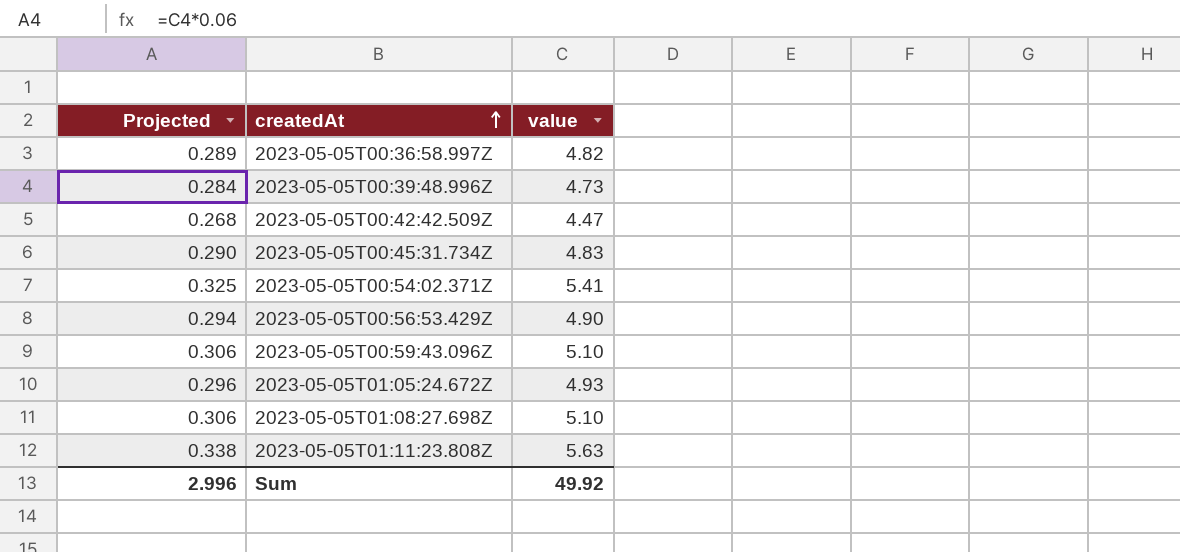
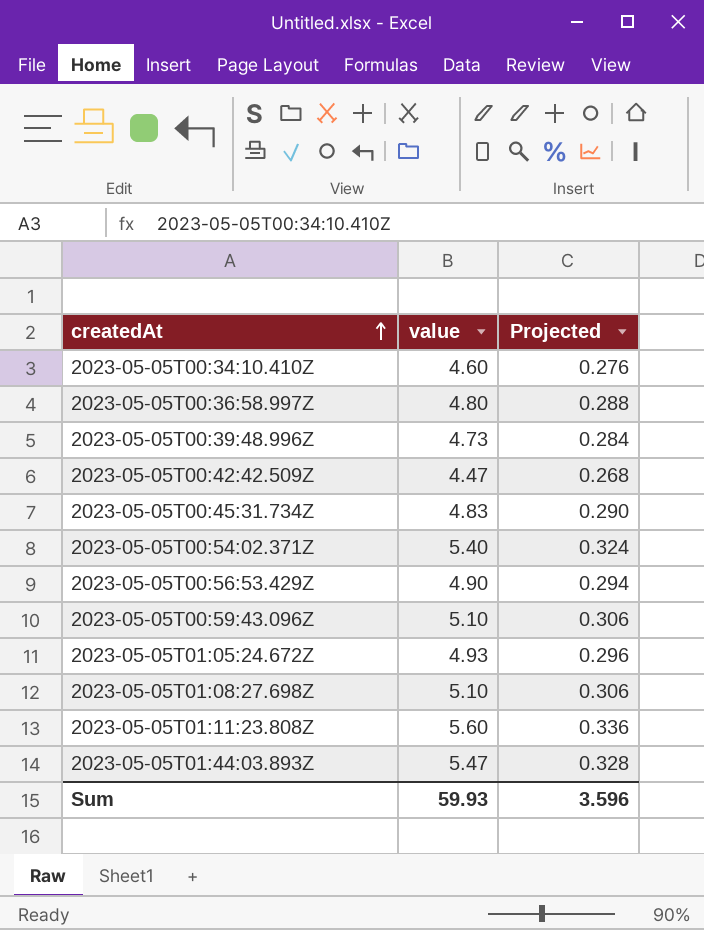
column Projected | position: 1 -> 3
row 2023-05-05T00:34:10.410Z: none -> 4.60 | 0.276
2023-05-05T00:36:58.997Z | value: 4.82 -> 4.80
2023-05-05T00:36:58.997Z | Projected: 0.289 -> 0.288
2023-05-05T00:54:02.371Z | value: 5.41 -> 5.40
2023-05-05T00:54:02.371Z | Projected: 0.325 -> 0.324
2023-05-05T01:11:23.808Z | value: 5.63 -> 5.60
2023-05-05T01:11:23.808Z | Projected: 0.338 -> 0.336
row 2023-05-05T01:44:03.893Z: none -> 5.47 | 0.328
Sum | value: 49.92 -> 59.93
Sum | Projected: 2.996 -> 3.596

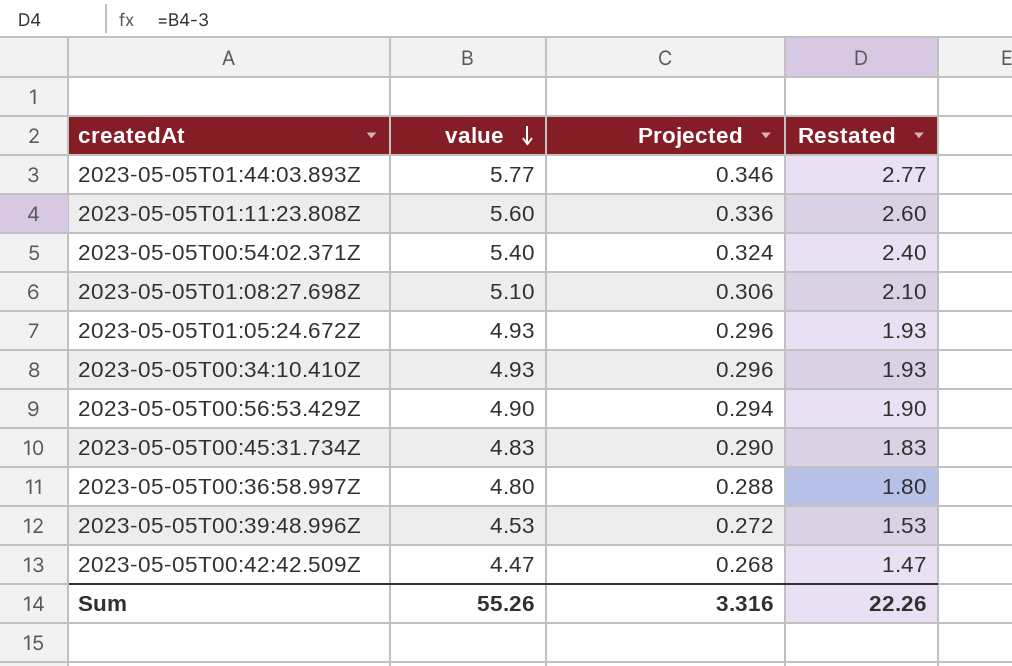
row order: createdAt ascending -> value descending
column Restated | formula: none -> [value] - 3
row 2023-05-05T00:59:43.096Z: 5.10 | 0.306 -> none
2023-05-05T01:44:03.893Z | value: 5.47 -> 5.77
2023-05-05T01:44:03.893Z | Projected: 0.328 -> 0.346
2023-05-05T00:34:10.410Z | value: 4.60 -> 4.93
2023-05-05T00:34:10.410Z | Projected: 0.276 -> 0.296
2023-05-05T00:39:48.996Z | value: 4.73 -> 4.53
2023-05-05T00:39:48.996Z | Projected: 0.284 -> 0.272
Sum | value: 59.93 -> 55.26
Sum | Projected: 3.596 -> 3.316

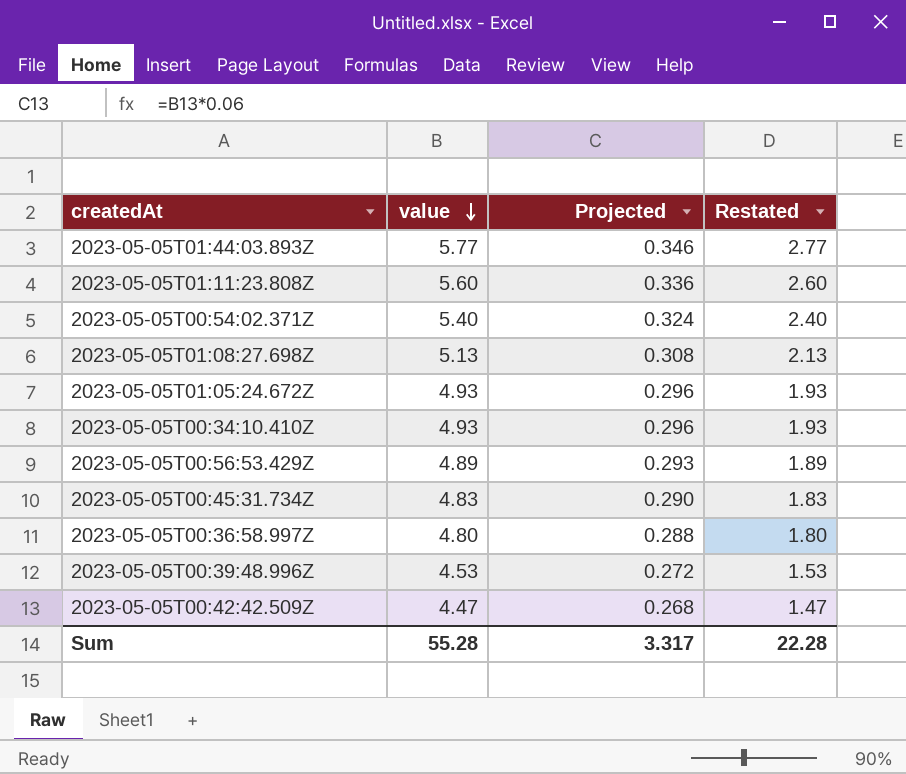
2023-05-05T01:08:27.698Z | value: 5.10 -> 5.13
2023-05-05T01:08:27.698Z | Projected: 0.306 -> 0.308
2023-05-05T01:08:27.698Z | Restated: 2.10 -> 2.13
2023-05-05T00:56:53.429Z | value: 4.90 -> 4.89
2023-05-05T00:56:53.429Z | Projected: 0.294 -> 0.293
2023-05-05T00:56:53.429Z | Restated: 1.90 -> 1.89
Sum | value: 55.26 -> 55.28
Sum | Projected: 3.316 -> 3.317
Sum | Restated: 22.26 -> 22.28

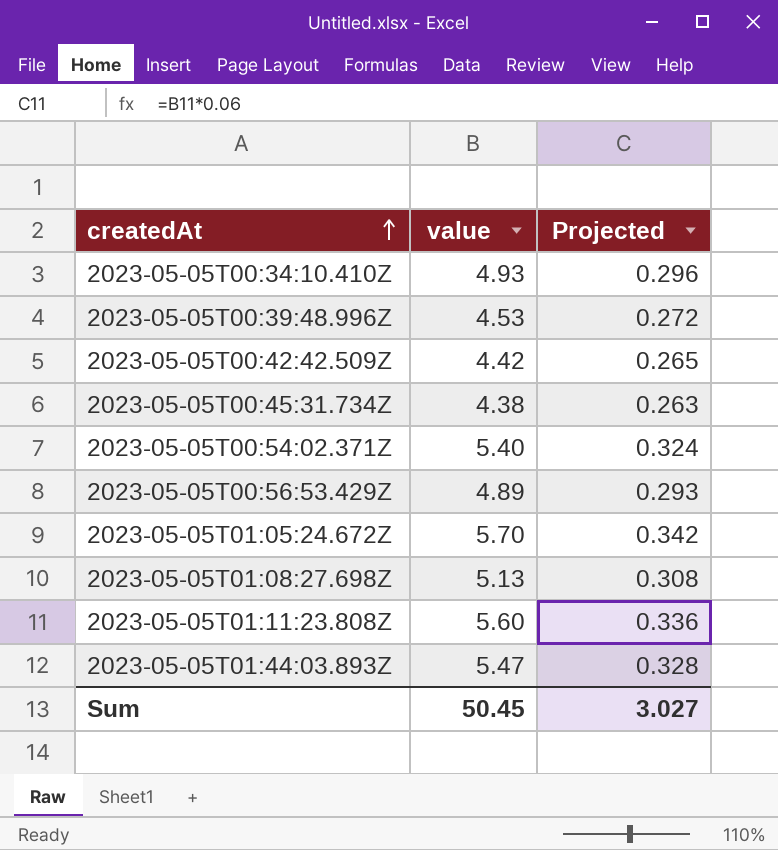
row order: value descending -> createdAt ascending
column Restated | formula: [value] - 3 -> none
row 2023-05-05T00:36:58.997Z: 4.80 | 0.288 | 1.80 -> none
2023-05-05T00:42:42.509Z | value: 4.47 -> 4.42
2023-05-05T00:42:42.509Z | Projected: 0.268 -> 0.265
2023-05-05T00:45:31.734Z | value: 4.83 -> 4.38
2023-05-05T00:45:31.734Z | Projected: 0.290 -> 0.263
2023-05-05T01:05:24.672Z | value: 4.93 -> 5.70
2023-05-05T01:05:24.672Z | Projected: 0.296 -> 0.342
2023-05-05T01:44:03.893Z | value: 5.77 -> 5.47
2023-05-05T01:44:03.893Z | Projected: 0.346 -> 0.328
Sum | value: 55.28 -> 50.45
Sum | Projected: 3.317 -> 3.027

